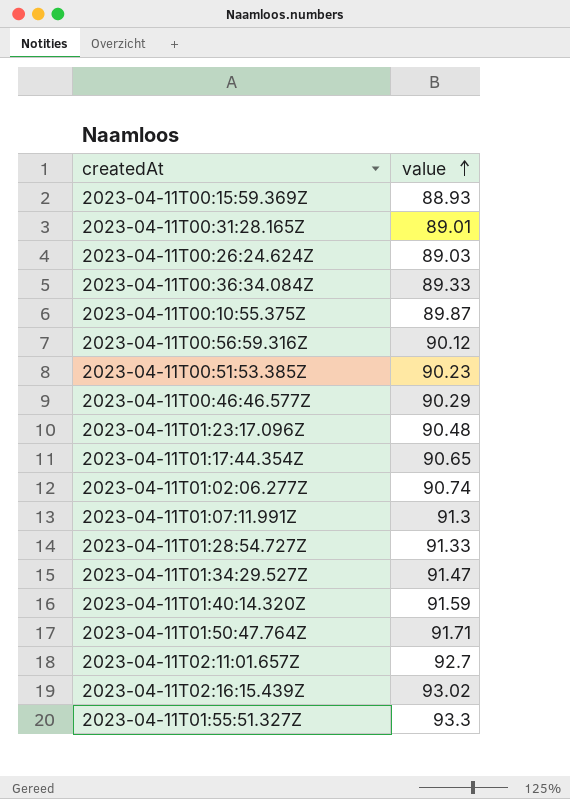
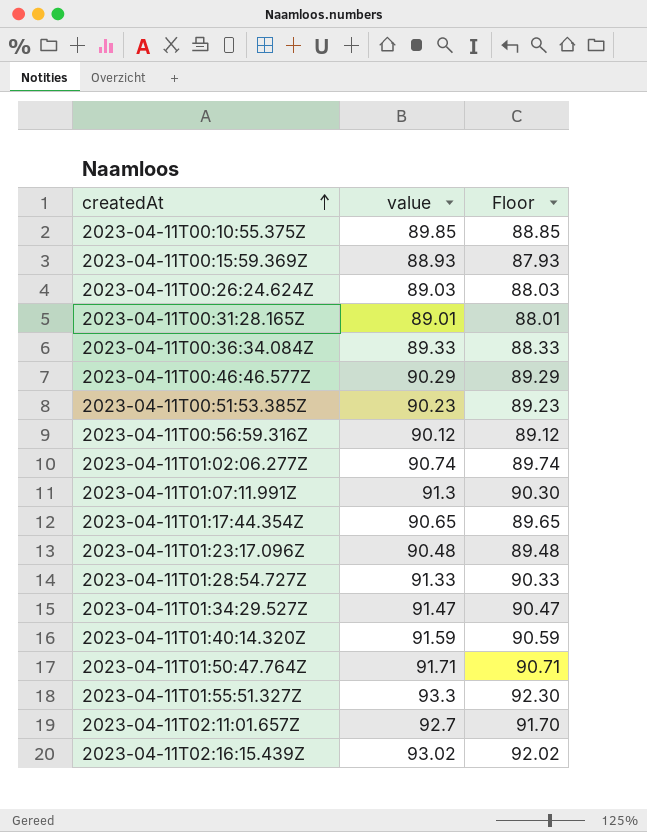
row order: value ascending -> createdAt ascending
column Floor | formula: none -> [value] - 1
2023-04-11T00:10:55.375Z | value: 89.87 -> 89.85

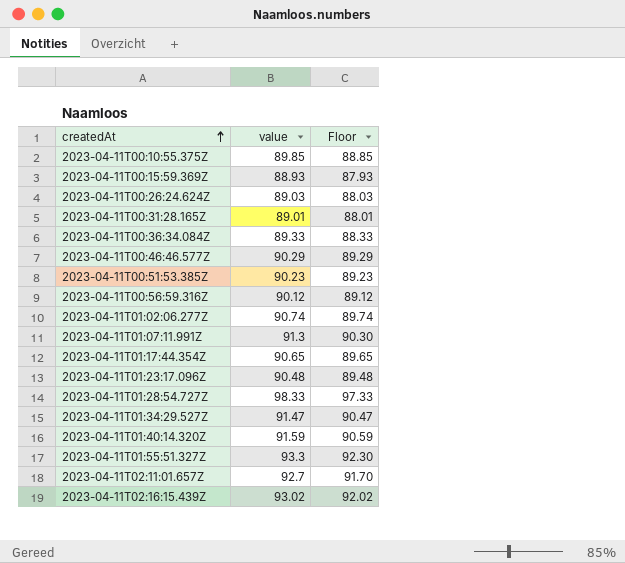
row 2023-04-11T01:50:47.764Z: 91.71 | 90.71 -> none
2023-04-11T01:28:54.727Z | value: 91.33 -> 98.33
2023-04-11T01:28:54.727Z | Floor: 90.33 -> 97.33

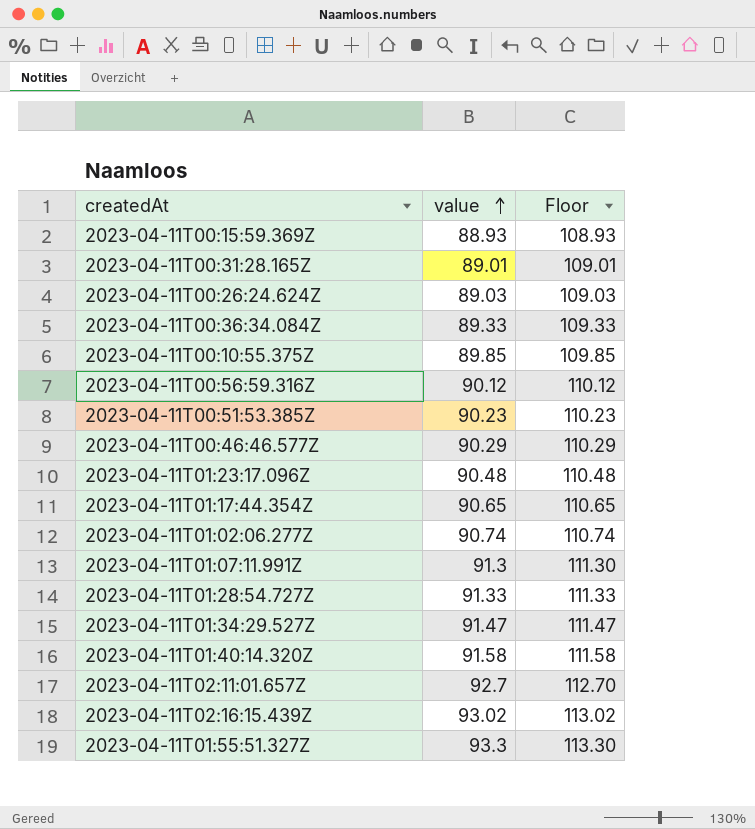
row order: createdAt ascending -> value ascending
column Floor | formula: [value] - 1 -> [value] + 20
2023-04-11T01:28:54.727Z | value: 98.33 -> 91.33
2023-04-11T01:40:14.320Z | value: 91.59 -> 91.58

